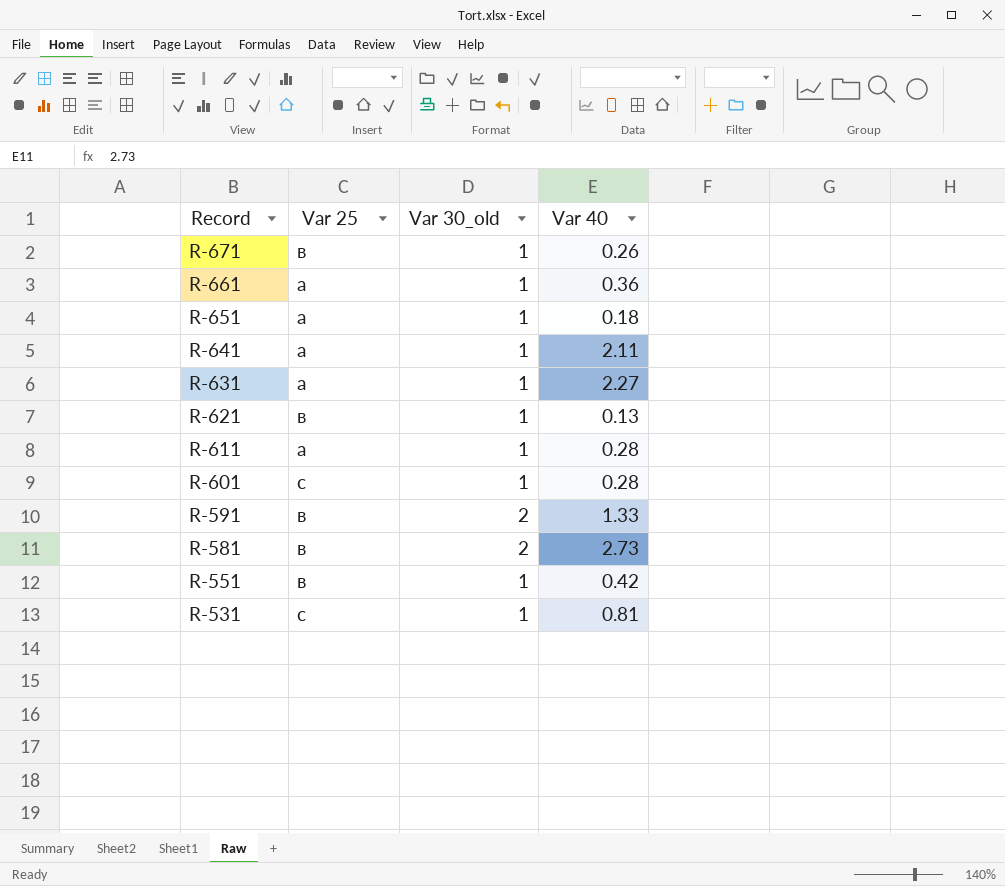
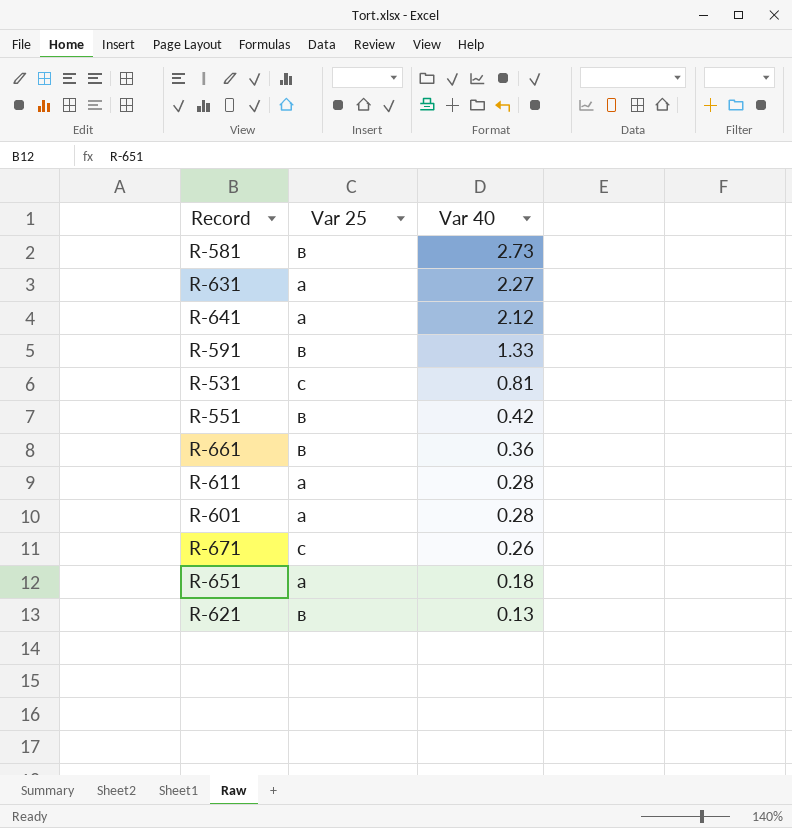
row order: Record descending -> Var 40 descending
column Var 30_old | position: 3 -> none
R-641 | Var 40: 2.11 -> 2.12
R-661 | Var 25: a -> в
R-601 | Var 25: с -> а
R-671 | Var 25: в -> с

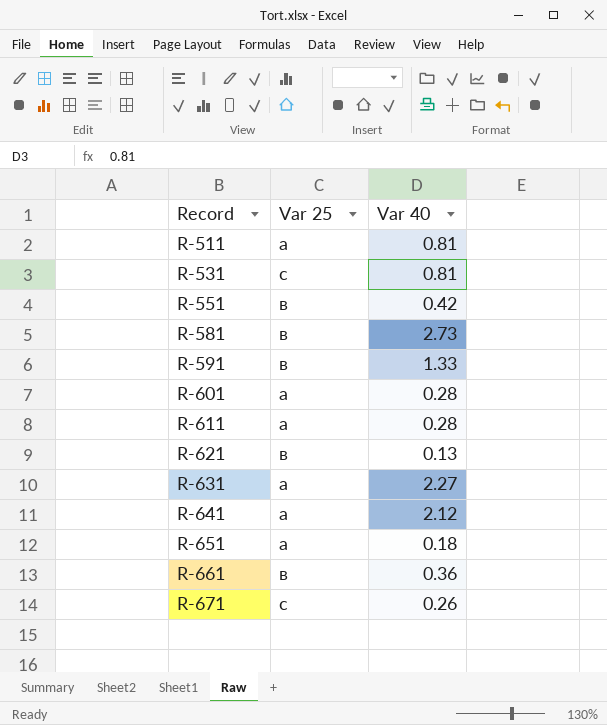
row order: Var 40 descending -> Record ascending
row R-511: none -> a | 0.81

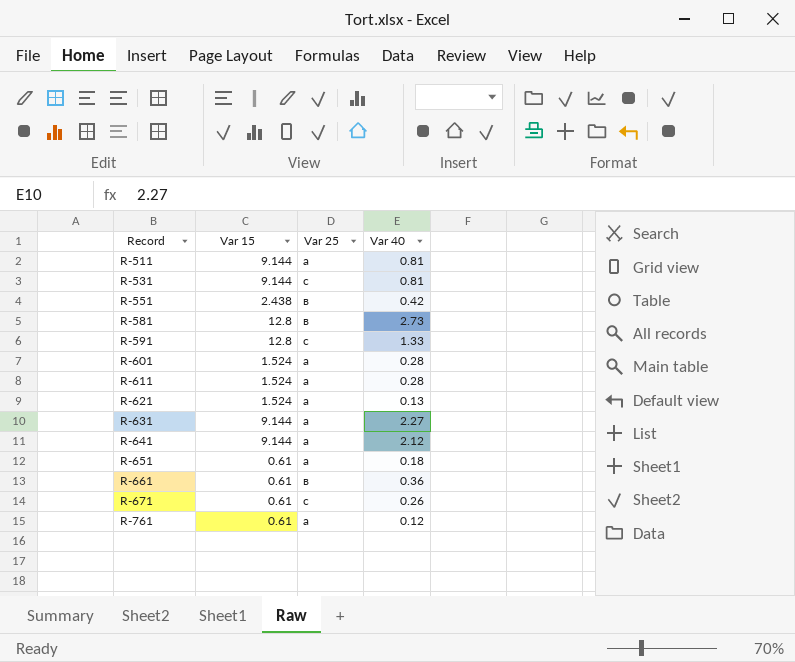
column Var 15 | position: none -> 2
R-591 | Var 25: в -> с
R-621 | Var 25: в -> а
row R-761: none -> 0.61 | а | 0.12

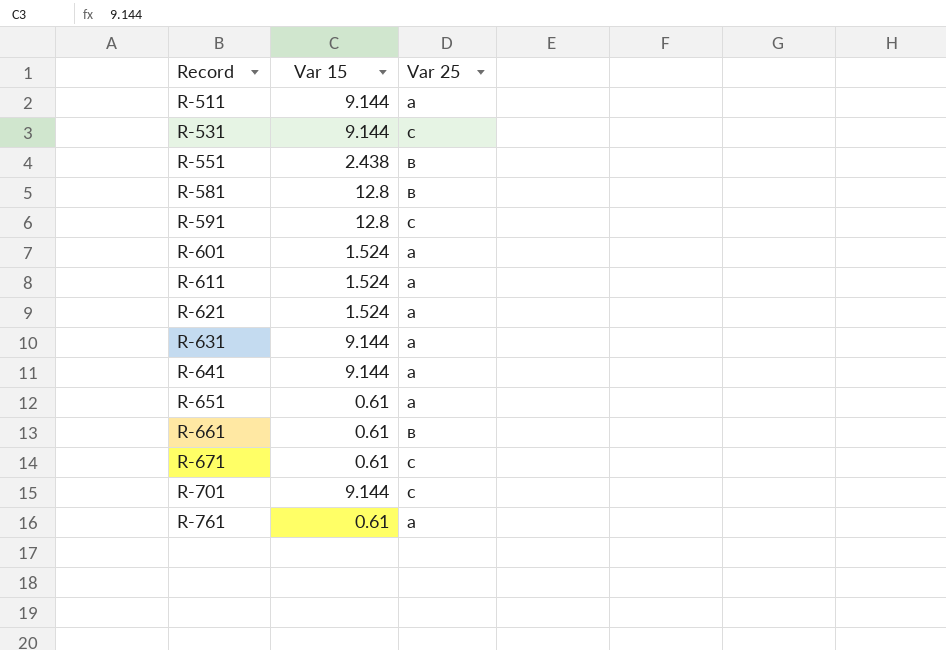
column Var 40 | position: 4 -> none
row R-701: none -> 9.144 | с

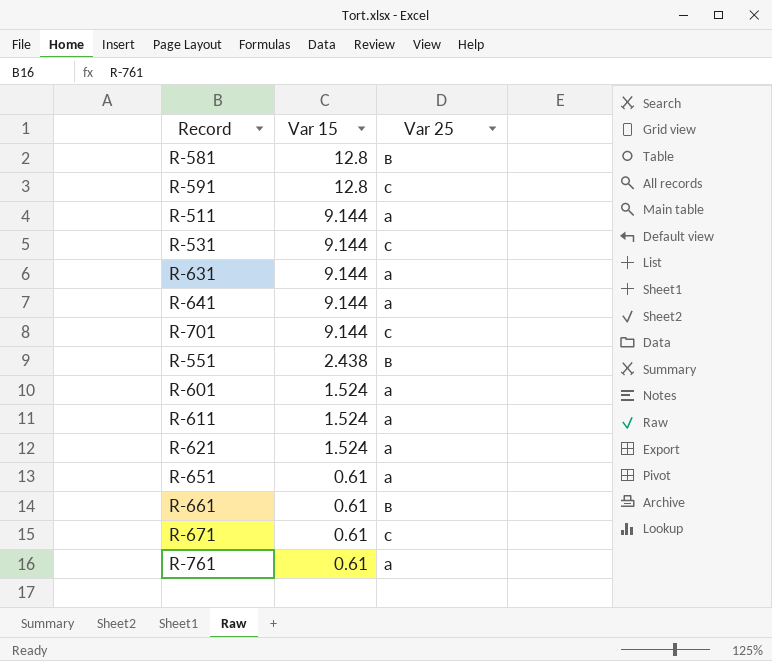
row order: Record ascending -> Var 15 descending
R-641 | Var 25: а -> a

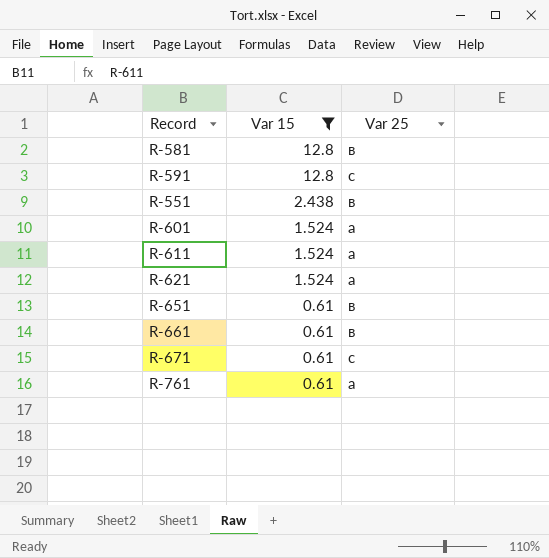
filter: none -> Var 15 != 9.144
R-611 | Var 25: а -> a
R-651 | Var 25: а -> в

